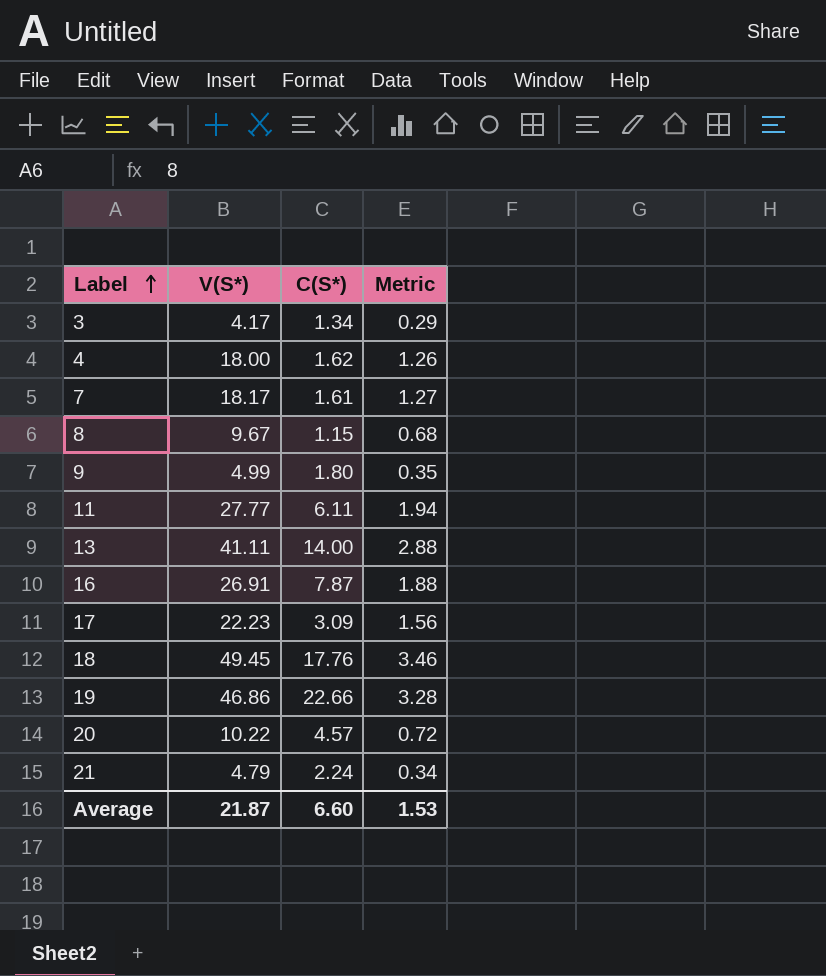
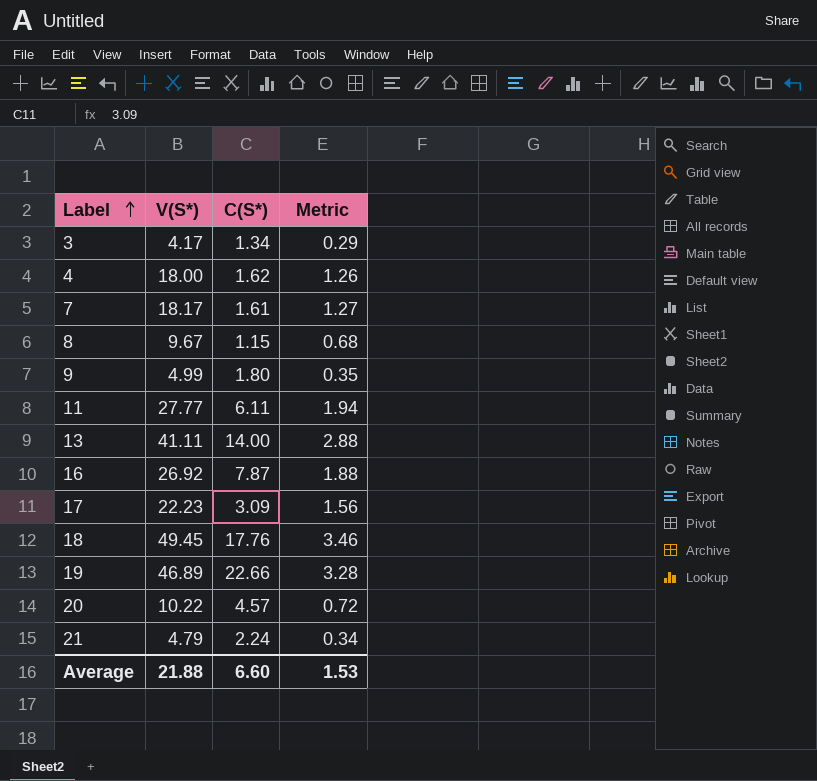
16 | V(S*): 26.91 -> 26.92
19 | V(S*): 46.86 -> 46.89
Average | V(S*): 21.87 -> 21.88

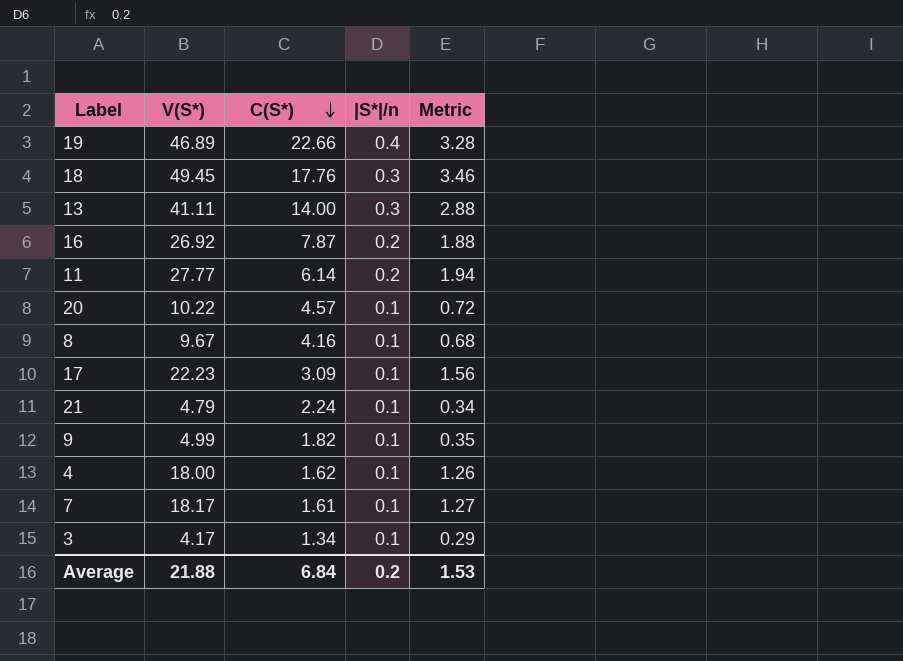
row order: Label ascending -> C(S*) descending
column |S*|/n | position: none -> 4
11 | C(S*): 6.11 -> 6.14
8 | C(S*): 1.15 -> 4.16
9 | C(S*): 1.80 -> 1.82
Average | C(S*): 6.60 -> 6.84

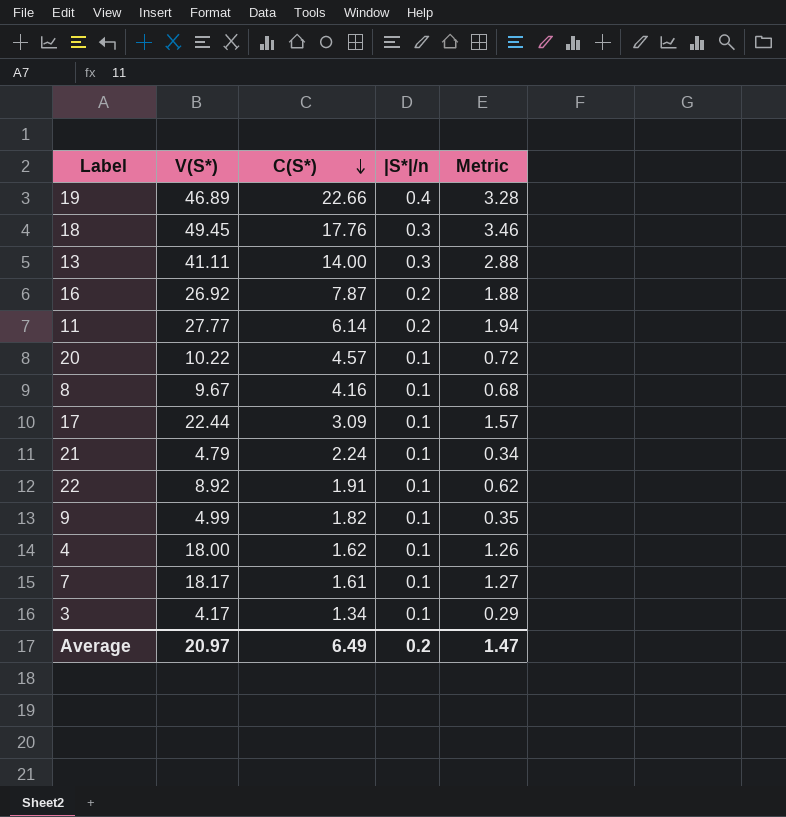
17 | V(S*): 22.23 -> 22.44
17 | Metric: 1.56 -> 1.57
row 22: none -> 8.92 | 1.91 | 0.1 | 0.62
Average | V(S*): 21.88 -> 20.97
Average | C(S*): 6.84 -> 6.49
Average | Metric: 1.53 -> 1.47

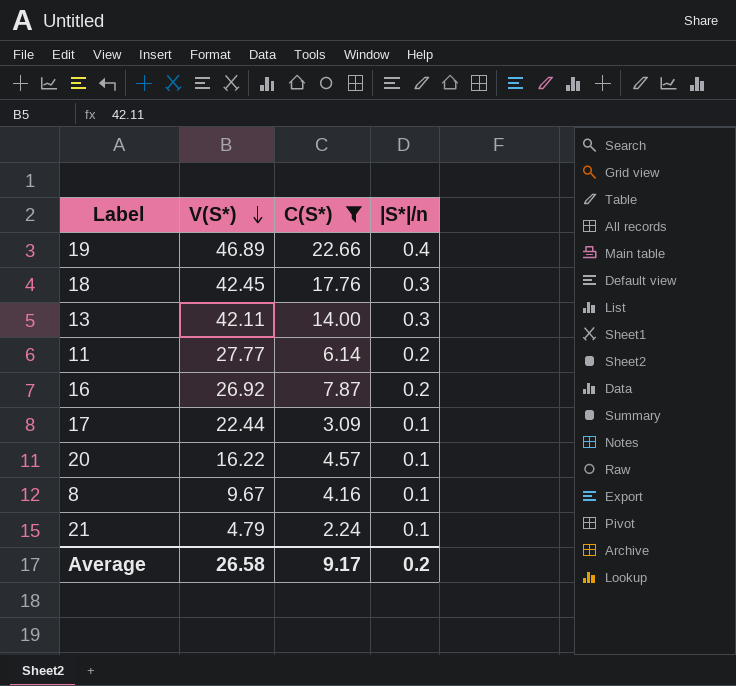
filter: none -> C(S*) >= 2.24
row order: C(S*) descending -> V(S*) descending
column Metric | formula: [V(S*)] * 0.07 -> none
18 | V(S*): 49.45 -> 42.45
13 | V(S*): 41.11 -> 42.11
20 | V(S*): 10.22 -> 16.22
Average | V(S*): 20.97 -> 26.58
Average | C(S*): 6.49 -> 9.17

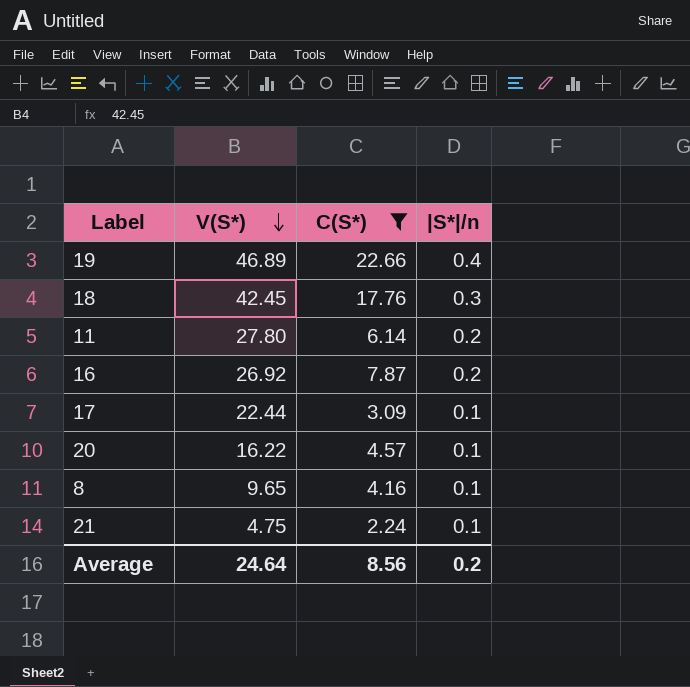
row 13: 42.11 | 14.00 | 0.3 -> none
11 | V(S*): 27.77 -> 27.80
8 | V(S*): 9.67 -> 9.65
21 | V(S*): 4.79 -> 4.75
Average | V(S*): 26.58 -> 24.64
Average | C(S*): 9.17 -> 8.56

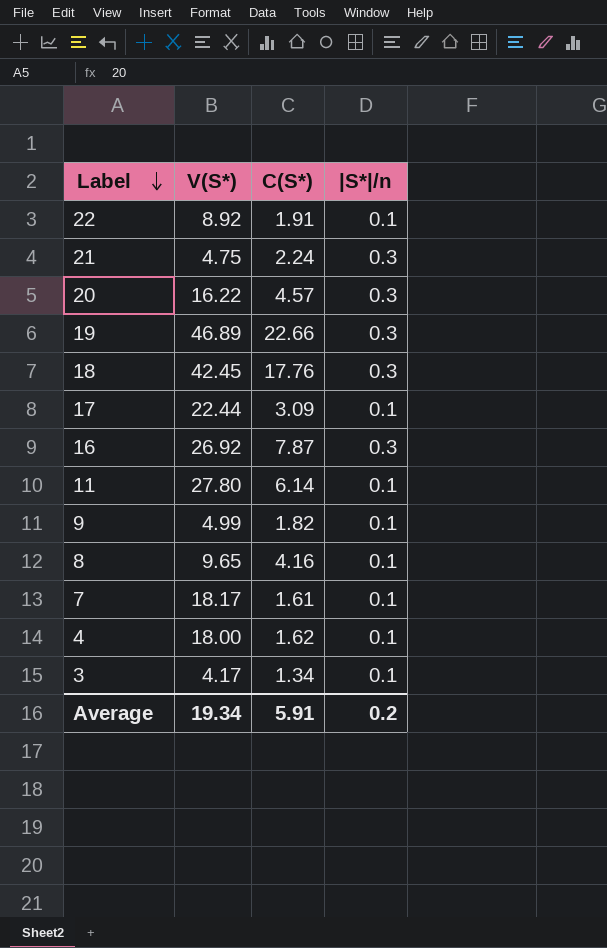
filter: C(S*) >= 2.24 -> none
row order: V(S*) descending -> Label descending
21 | |S*|/n: 0.1 -> 0.3
20 | |S*|/n: 0.1 -> 0.3
19 | |S*|/n: 0.4 -> 0.3
16 | |S*|/n: 0.2 -> 0.3
11 | |S*|/n: 0.2 -> 0.1
Average | V(S*): 24.64 -> 19.34
Average | C(S*): 8.56 -> 5.91

